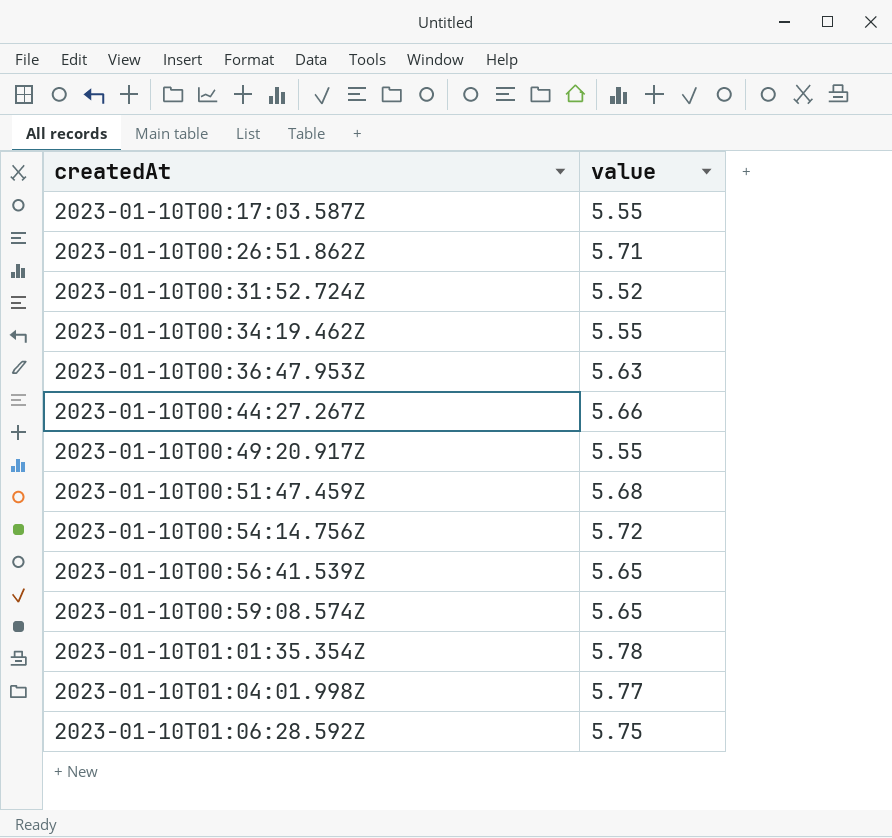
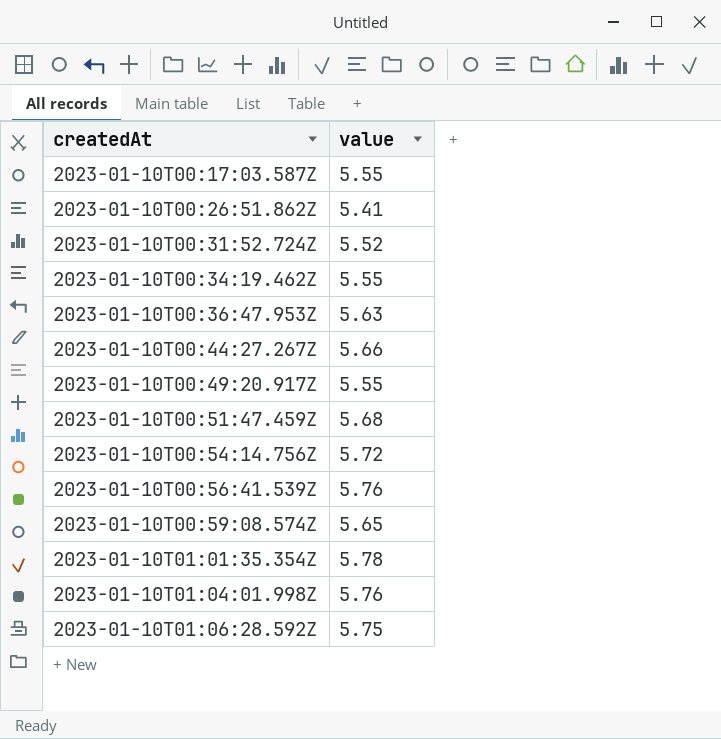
2023-01-10T00:26:51.862Z | value: 5.71 -> 5.41
2023-01-10T00:56:41.539Z | value: 5.65 -> 5.76
2023-01-10T01:04:01.998Z | value: 5.77 -> 5.76

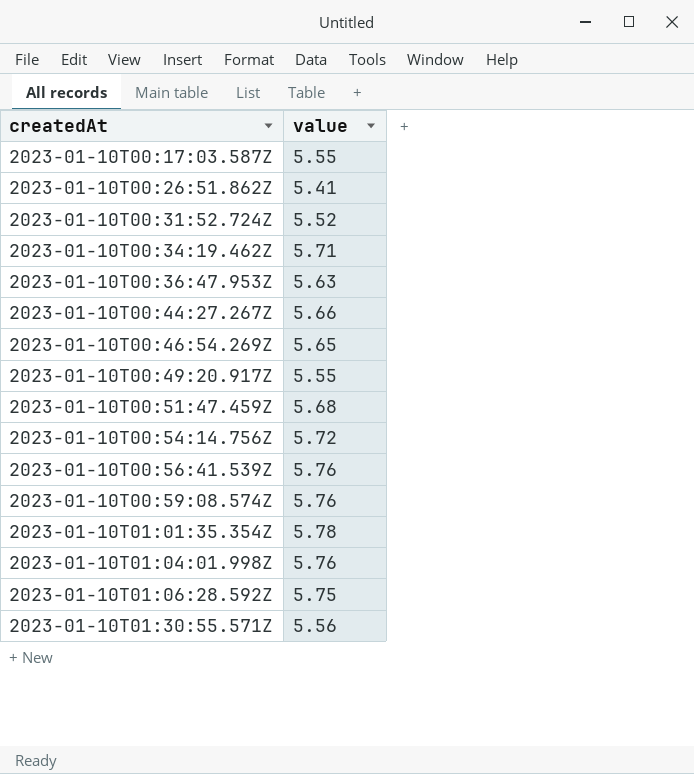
2023-01-10T00:34:19.462Z | value: 5.55 -> 5.71
row 2023-01-10T00:46:54.269Z: none -> 5.65
2023-01-10T00:59:08.574Z | value: 5.65 -> 5.76
row 2023-01-10T01:30:55.571Z: none -> 5.56

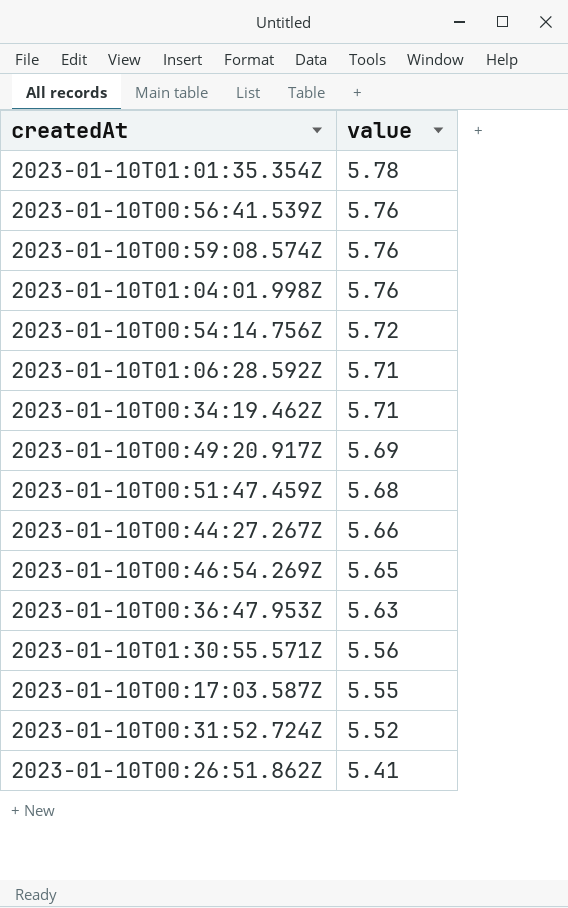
row order: createdAt ascending -> value descending
2023-01-10T01:06:28.592Z | value: 5.75 -> 5.71
2023-01-10T00:49:20.917Z | value: 5.55 -> 5.69

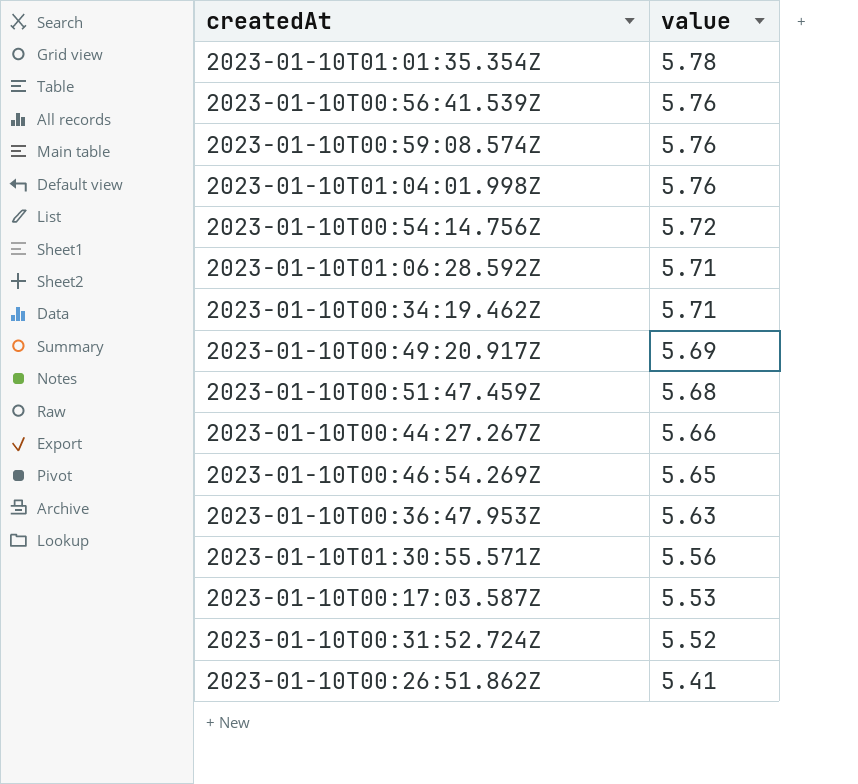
2023-01-10T00:17:03.587Z | value: 5.55 -> 5.53

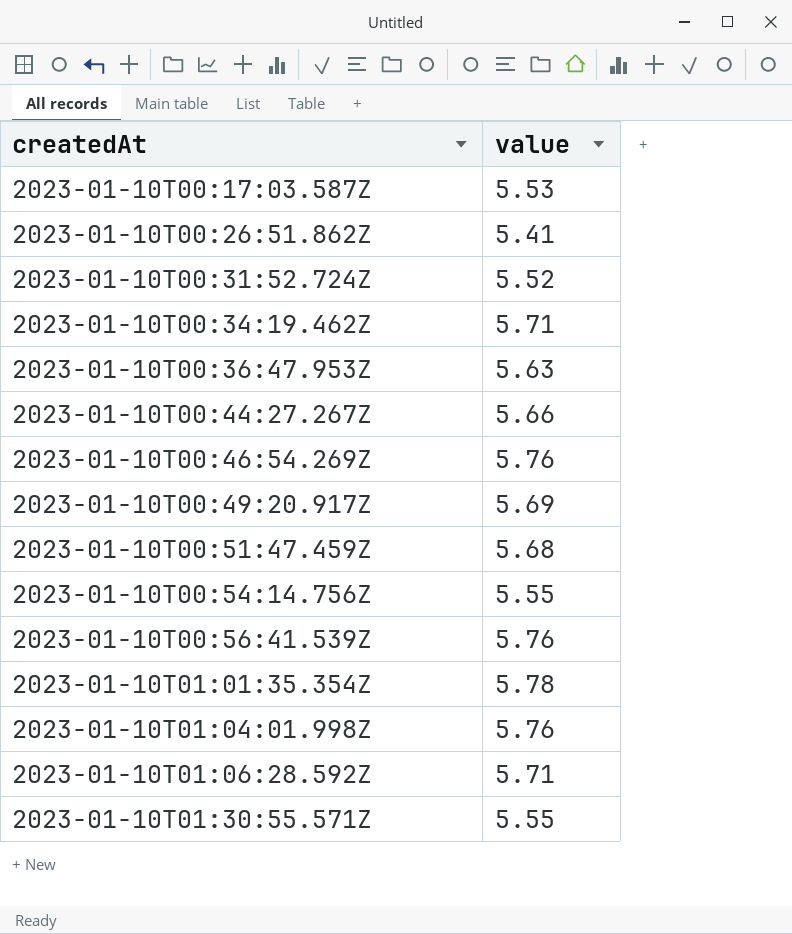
row order: value descending -> createdAt ascending
row 2023-01-10T00:59:08.574Z: 5.76 -> none
2023-01-10T00:46:54.269Z | value: 5.65 -> 5.76
2023-01-10T00:54:14.756Z | value: 5.72 -> 5.55
2023-01-10T01:30:55.571Z | value: 5.56 -> 5.55

